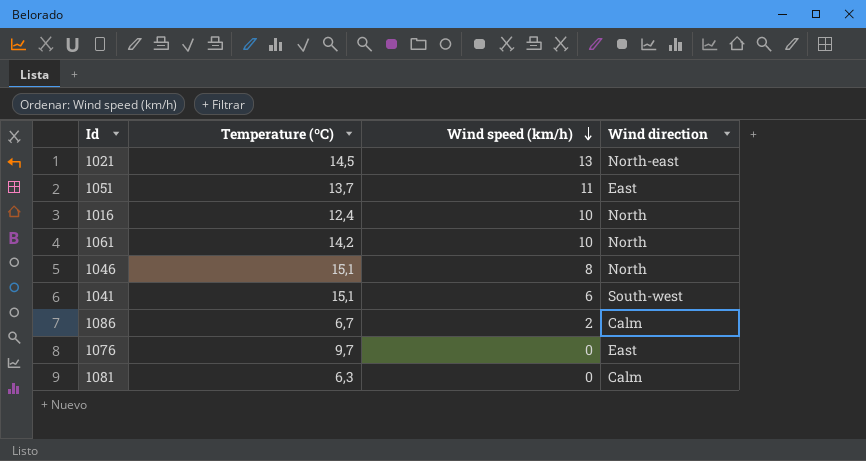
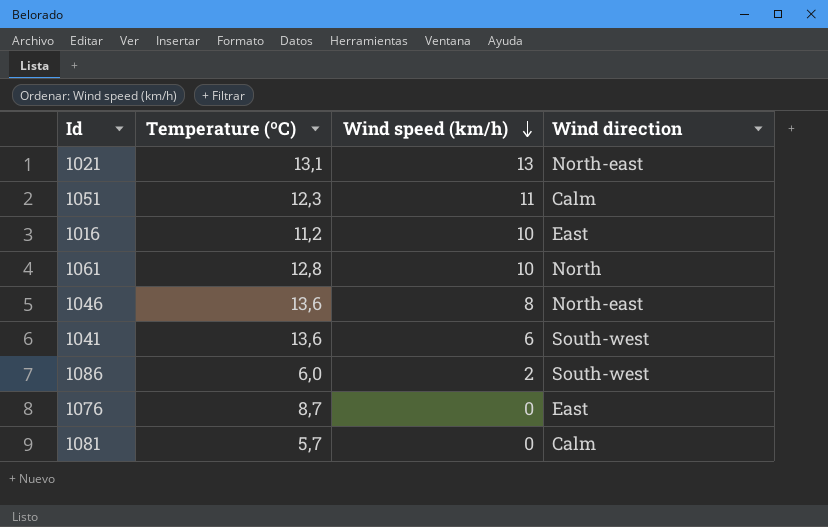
1021 | Temperature (ºC): 14,5 -> 13,1
1051 | Temperature (ºC): 13,7 -> 12,3
1051 | Wind direction: East -> Calm
1016 | Temperature (ºC): 12,4 -> 11,2
1016 | Wind direction: North -> East
1061 | Temperature (ºC): 14,2 -> 12,8
1046 | Temperature (ºC): 15,1 -> 13,6
1046 | Wind direction: North -> North-east
1041 | Temperature (ºC): 15,1 -> 13,6
1086 | Temperature (ºC): 6,7 -> 6,0
1086 | Wind direction: Calm -> South-west
1076 | Temperature (ºC): 9,7 -> 8,7
1081 | Temperature (ºC): 6,3 -> 5,7

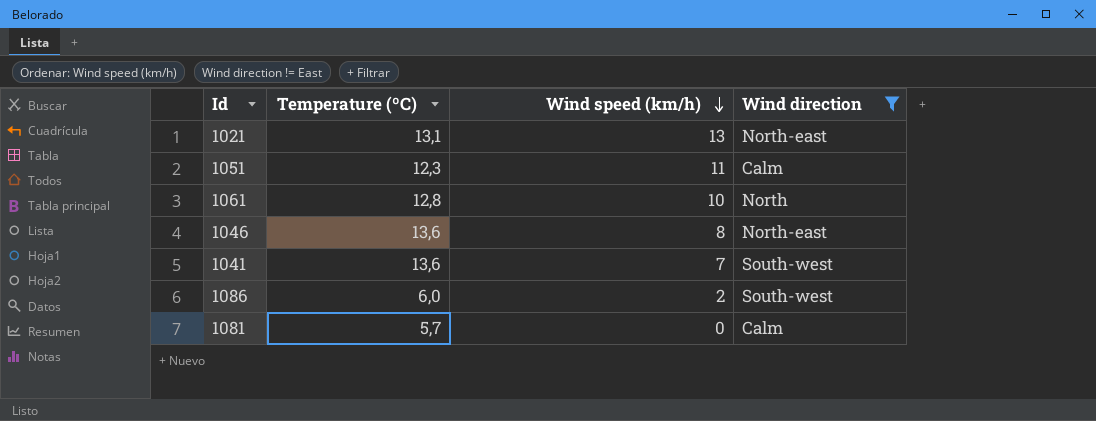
filter: none -> Wind direction != East
1041 | Wind speed (km/h): 6 -> 7

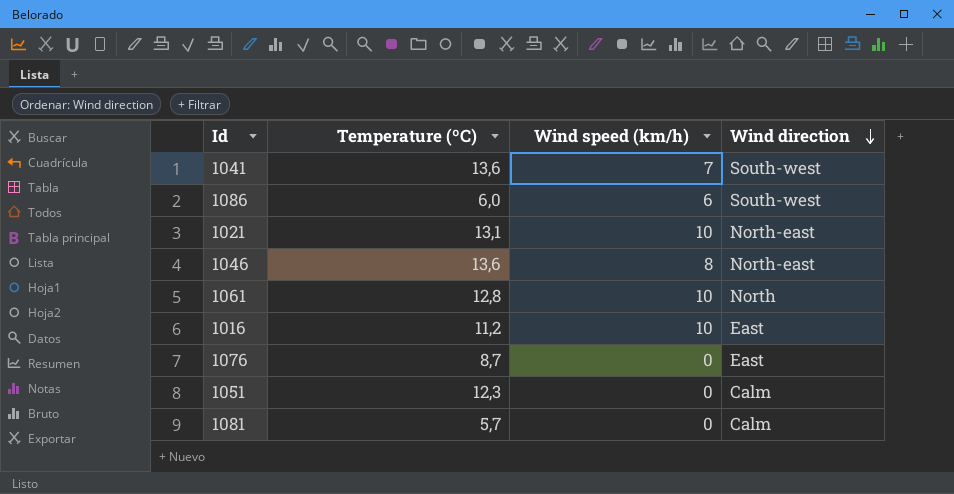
filter: Wind direction != East -> none
row order: Wind speed (km/h) descending -> Wind direction descending
1086 | Wind speed (km/h): 2 -> 6
1021 | Wind speed (km/h): 13 -> 10
1051 | Wind speed (km/h): 11 -> 0

